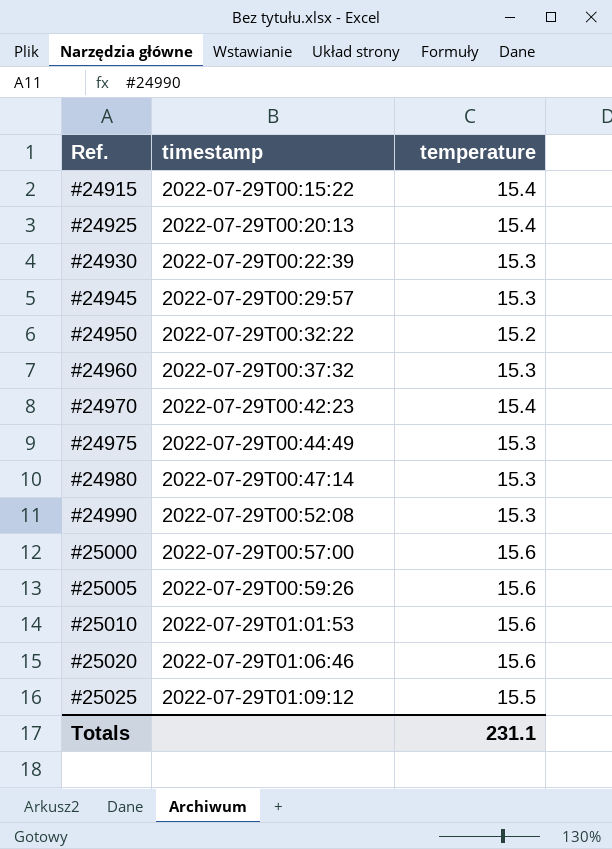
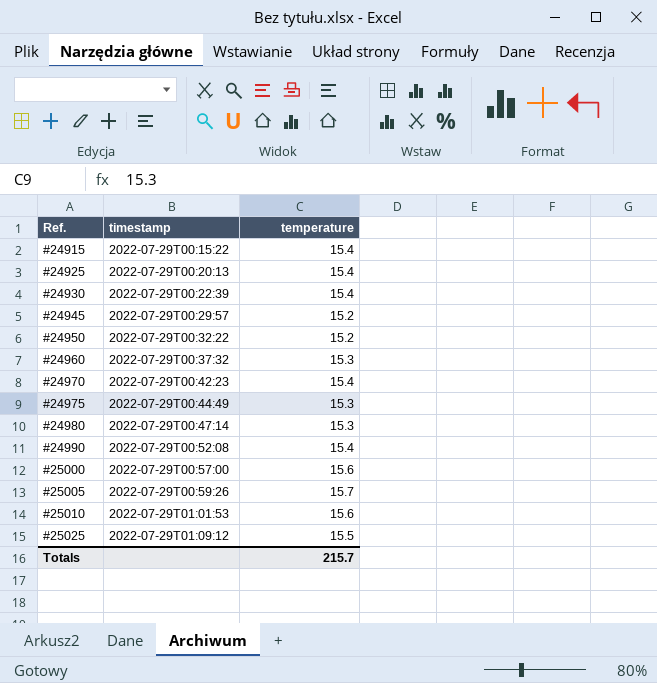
row #25020: 2022-07-29T01:06:46 | 15.6 -> none
#24930 | temperature: 15.3 -> 15.4
#24945 | temperature: 15.3 -> 15.2
#24990 | temperature: 15.3 -> 15.4
#25005 | temperature: 15.6 -> 15.7
Totals | temperature: 231.1 -> 215.7

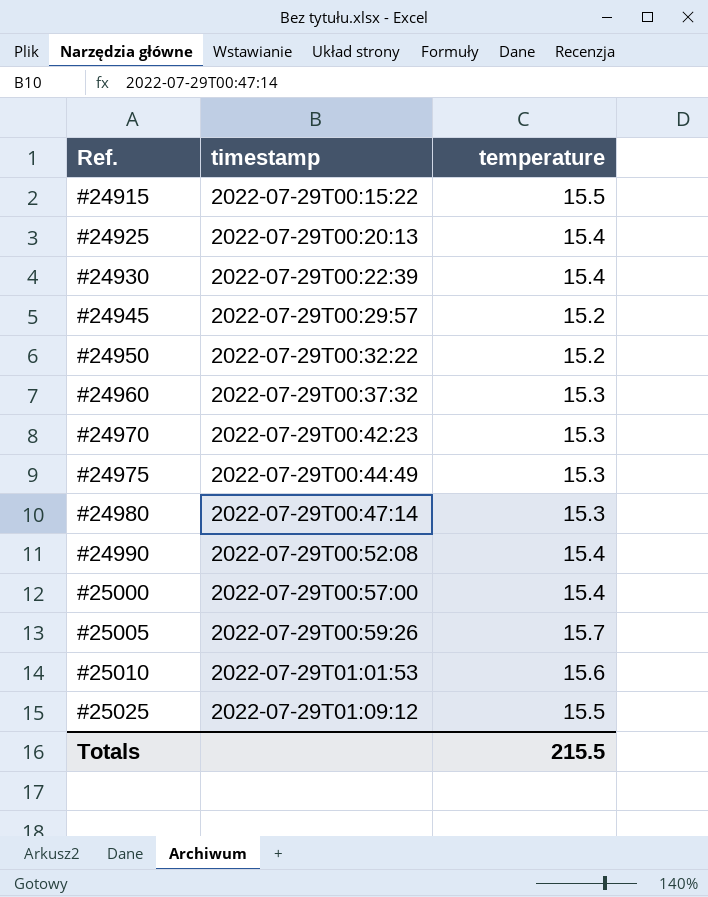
#24915 | temperature: 15.4 -> 15.5
#24970 | temperature: 15.4 -> 15.3
#25000 | temperature: 15.6 -> 15.4
Totals | temperature: 215.7 -> 215.5

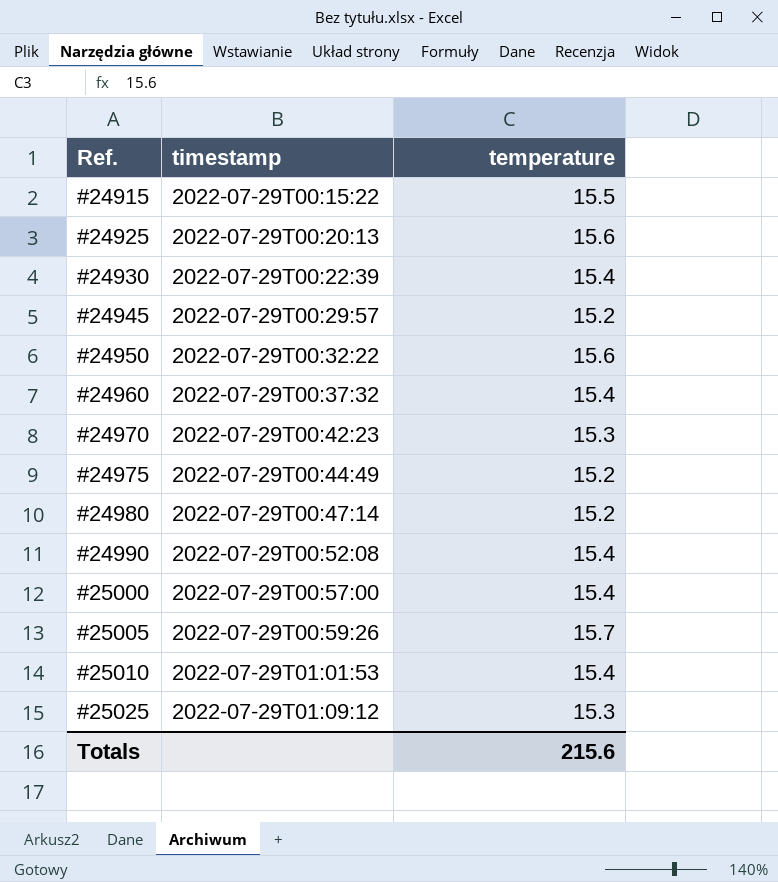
#24925 | temperature: 15.4 -> 15.6
#24950 | temperature: 15.2 -> 15.6
#24960 | temperature: 15.3 -> 15.4
#24975 | temperature: 15.3 -> 15.2
#24980 | temperature: 15.3 -> 15.2
#25010 | temperature: 15.6 -> 15.4
#25025 | temperature: 15.5 -> 15.3
Totals | temperature: 215.5 -> 215.6

